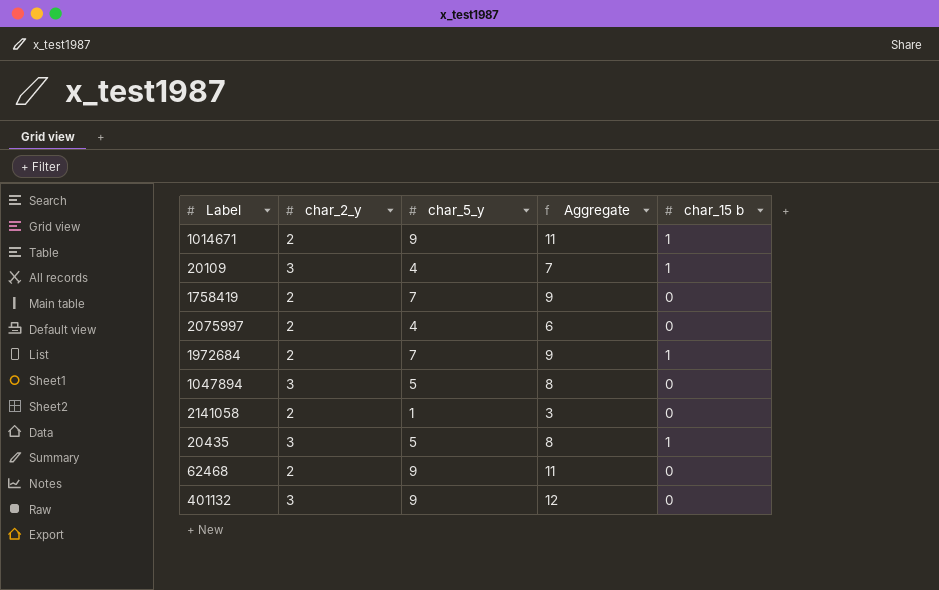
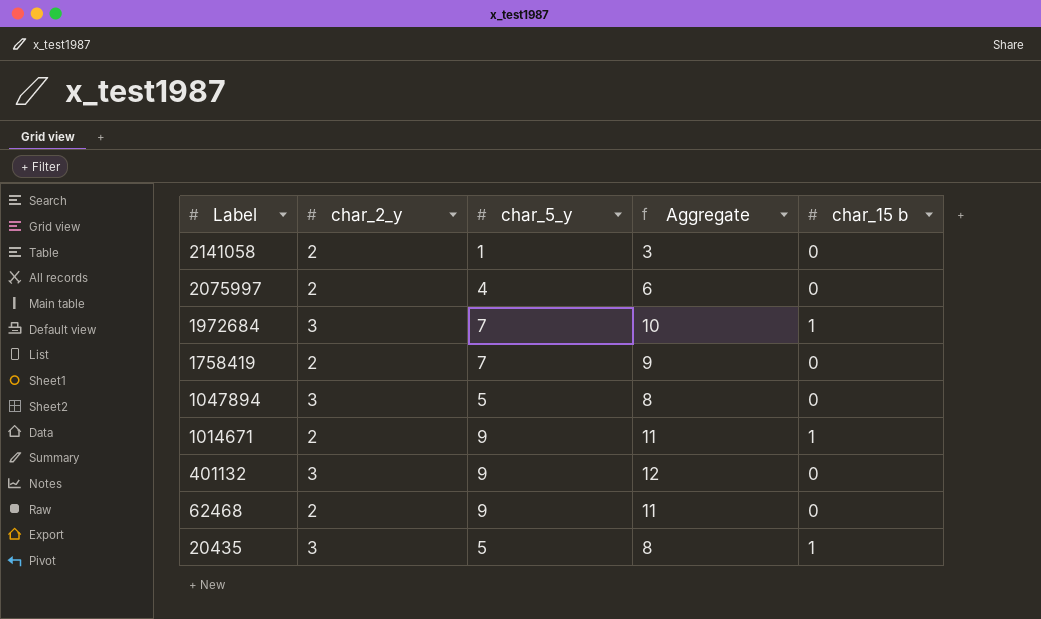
row order: none -> Label descending
row 20109: 3 | 4 | 7 | 1 -> none
1972684 | char_2_y: 2 -> 3
1972684 | Aggregate: 9 -> 10

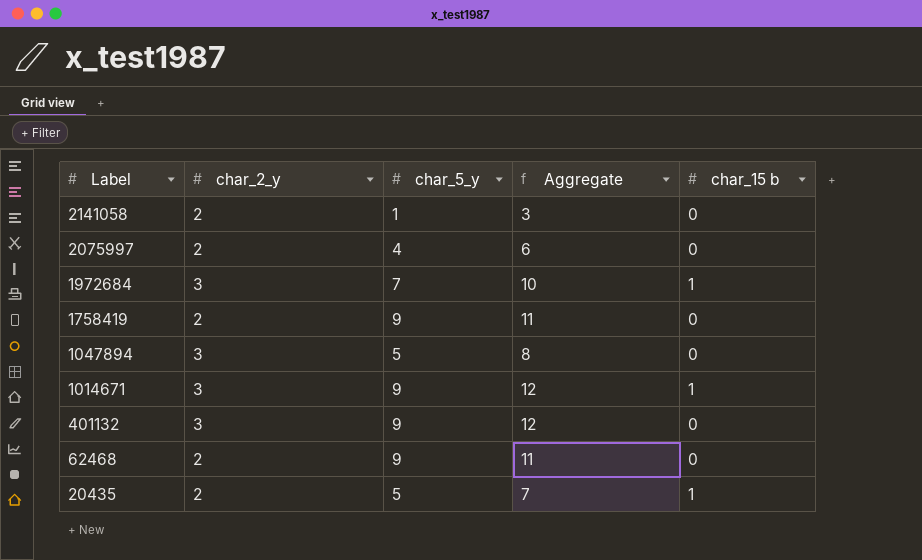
1758419 | char_5_y: 7 -> 9
1758419 | Aggregate: 9 -> 11
1014671 | char_2_y: 2 -> 3
1014671 | Aggregate: 11 -> 12
20435 | char_2_y: 3 -> 2
20435 | Aggregate: 8 -> 7

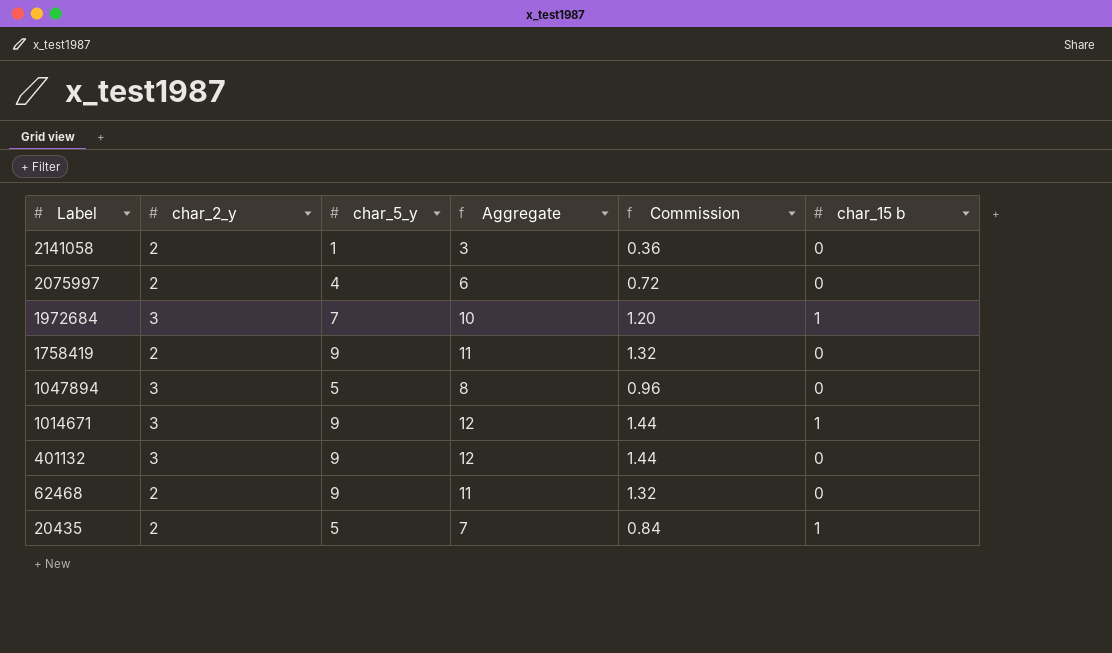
column Commission | formula: none -> [Aggregate] * 0.12

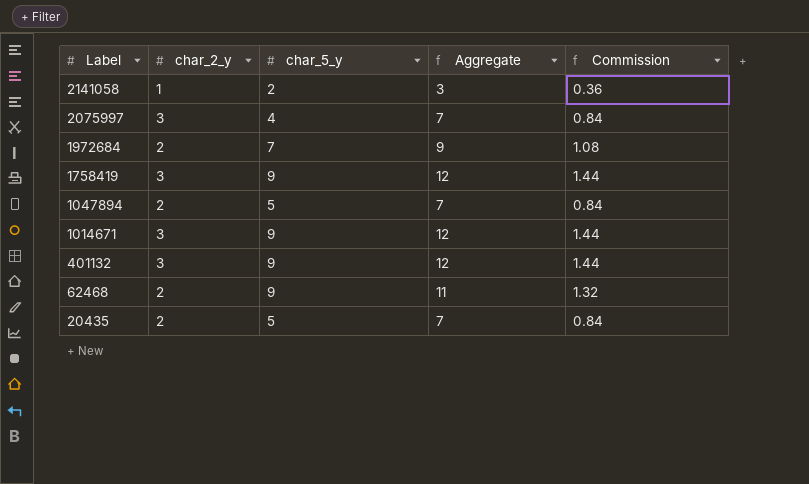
column char_15 b | position: 6 -> none
2141058 | char_2_y: 2 -> 1
2141058 | char_5_y: 1 -> 2
2075997 | char_2_y: 2 -> 3
2075997 | Aggregate: 6 -> 7
2075997 | Commission: 0.72 -> 0.84
1972684 | char_2_y: 3 -> 2
1972684 | Aggregate: 10 -> 9
1972684 | Commission: 1.20 -> 1.08
1758419 | char_2_y: 2 -> 3
1758419 | Aggregate: 11 -> 12
1758419 | Commission: 1.32 -> 1.44
1047894 | char_2_y: 3 -> 2
1047894 | Aggregate: 8 -> 7
1047894 | Commission: 0.96 -> 0.84

